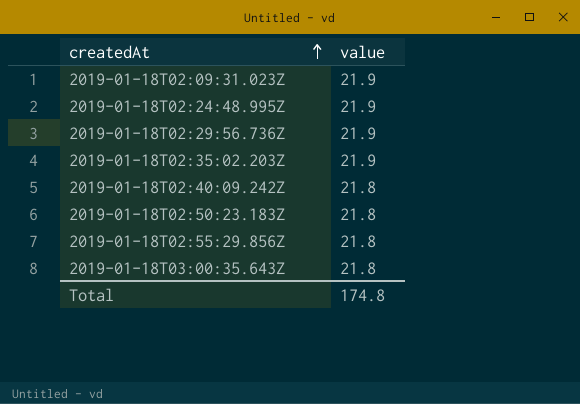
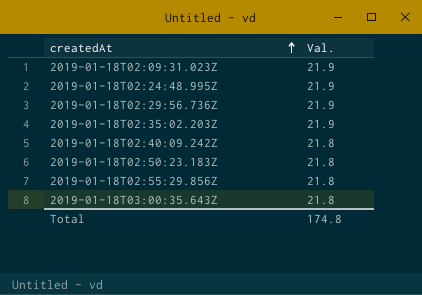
column name: value -> Val.

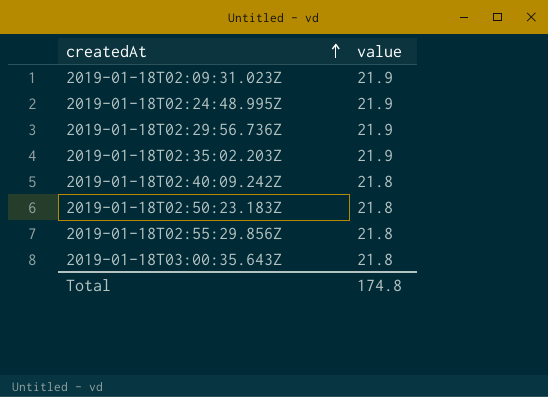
column name: Val. -> value

